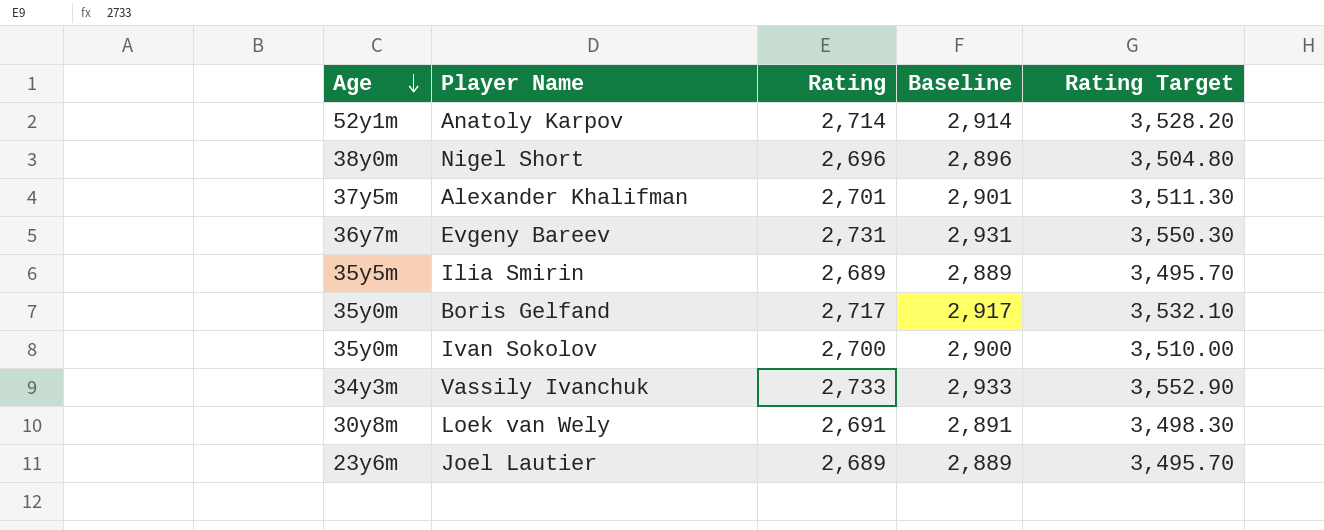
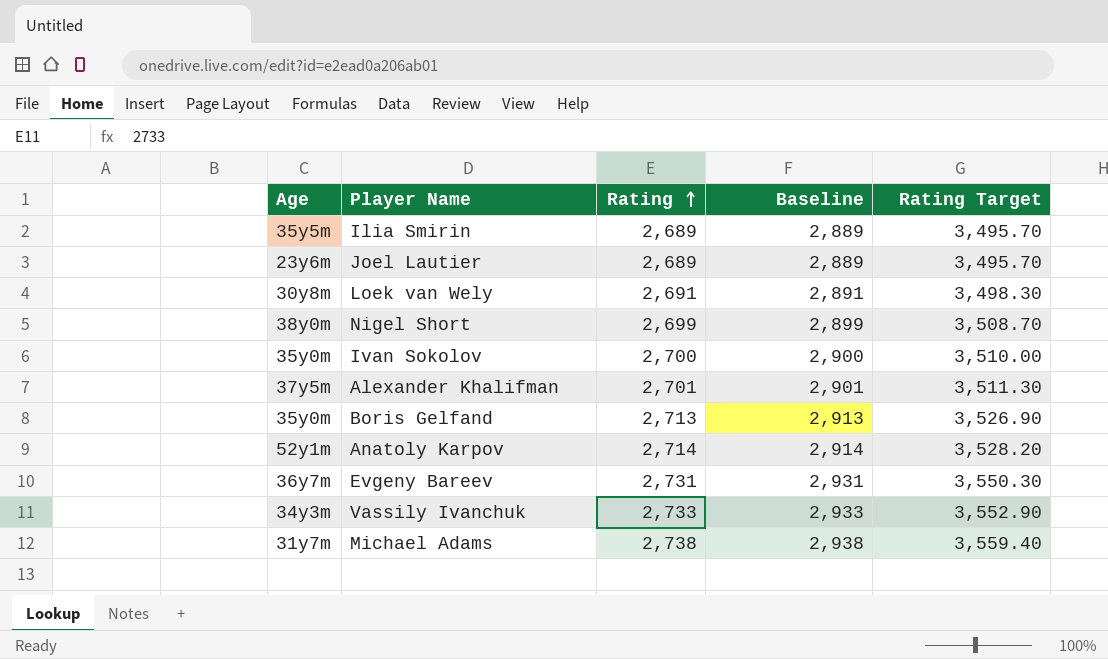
row order: Age descending -> Rating ascending
Nigel Short | Rating: 2,696 -> 2,699
Nigel Short | Baseline: 2,896 -> 2,899
Nigel Short | Rating Target: 3,504.80 -> 3,508.70
Boris Gelfand | Rating: 2,717 -> 2,713
Boris Gelfand | Baseline: 2,917 -> 2,913
Boris Gelfand | Rating Target: 3,532.10 -> 3,526.90
row Michael Adams: none -> 31y7m | 2,738 | 2,938 | 3,559.40

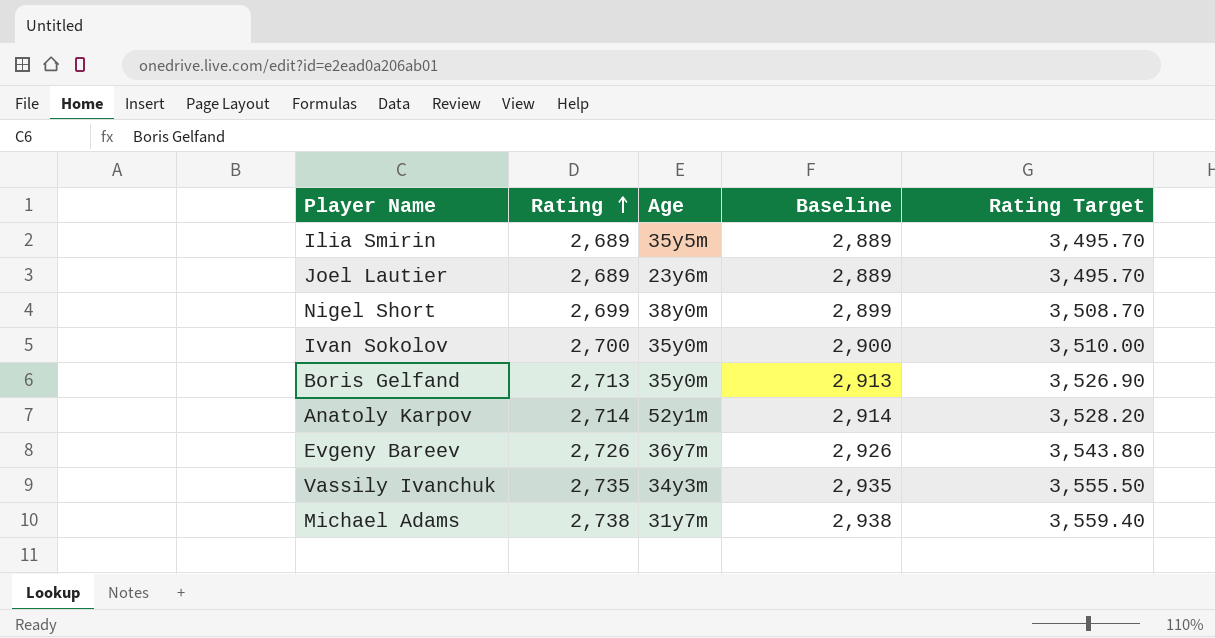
column Age | position: 1 -> 3
row Loek van Wely: 30y8m | 2,691 | 2,891 | 3,498.30 -> none
row Alexander Khalifman: 37y5m | 2,701 | 2,901 | 3,511.30 -> none
Evgeny Bareev | Rating: 2,731 -> 2,726
Evgeny Bareev | Baseline: 2,931 -> 2,926
Evgeny Bareev | Rating Target: 3,550.30 -> 3,543.80
Vassily Ivanchuk | Rating: 2,733 -> 2,735
Vassily Ivanchuk | Baseline: 2,933 -> 2,935
Vassily Ivanchuk | Rating Target: 3,552.90 -> 3,555.50

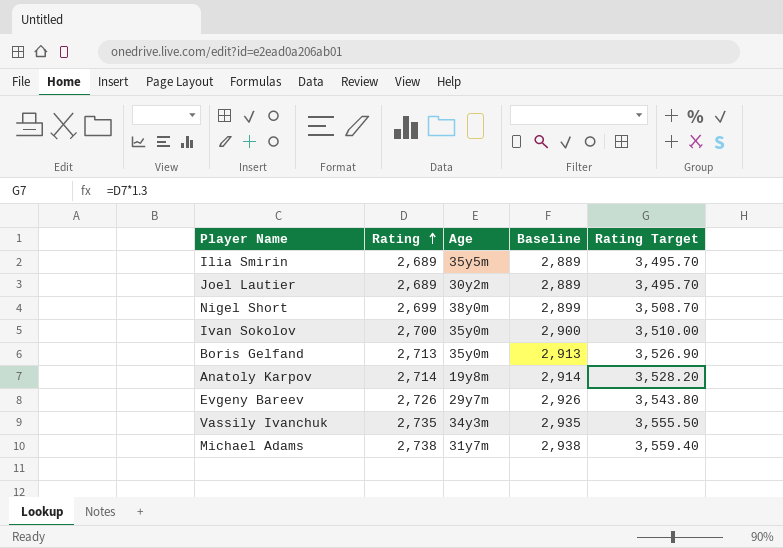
Joel Lautier | Age: 23y6m -> 30y2m
Anatoly Karpov | Age: 52y1m -> 19y8m
Evgeny Bareev | Age: 36y7m -> 29y7m

